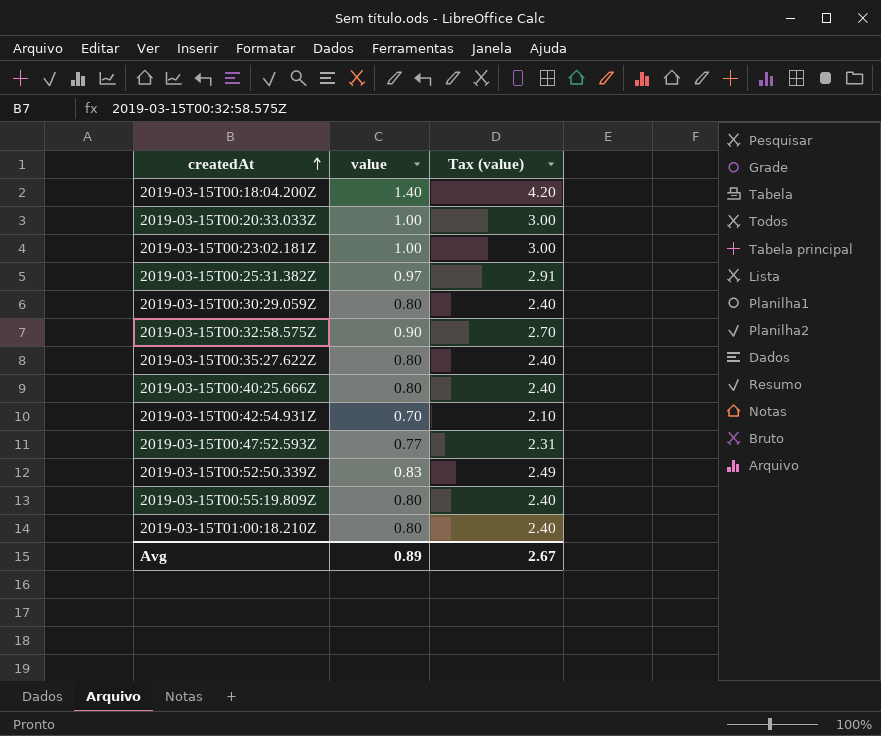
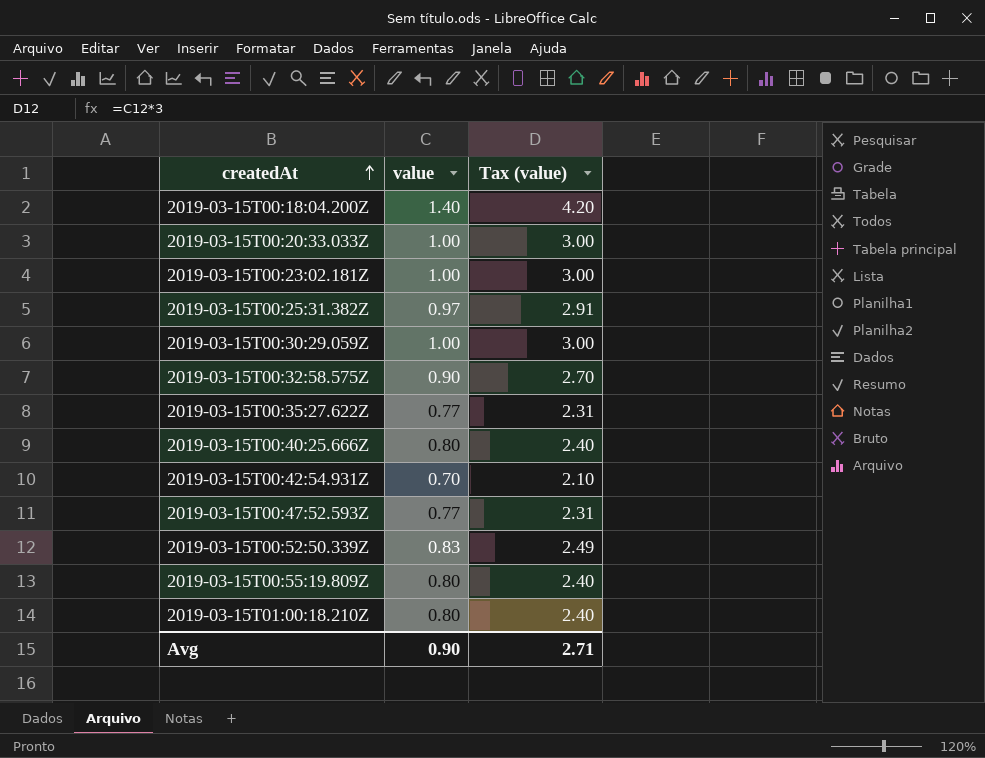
2019-03-15T00:30:29.059Z | value: 0.80 -> 1.00
2019-03-15T00:30:29.059Z | Tax (value): 2.40 -> 3.00
2019-03-15T00:35:27.622Z | value: 0.80 -> 0.77
2019-03-15T00:35:27.622Z | Tax (value): 2.40 -> 2.31
Avg | value: 0.89 -> 0.90
Avg | Tax (value): 2.67 -> 2.71

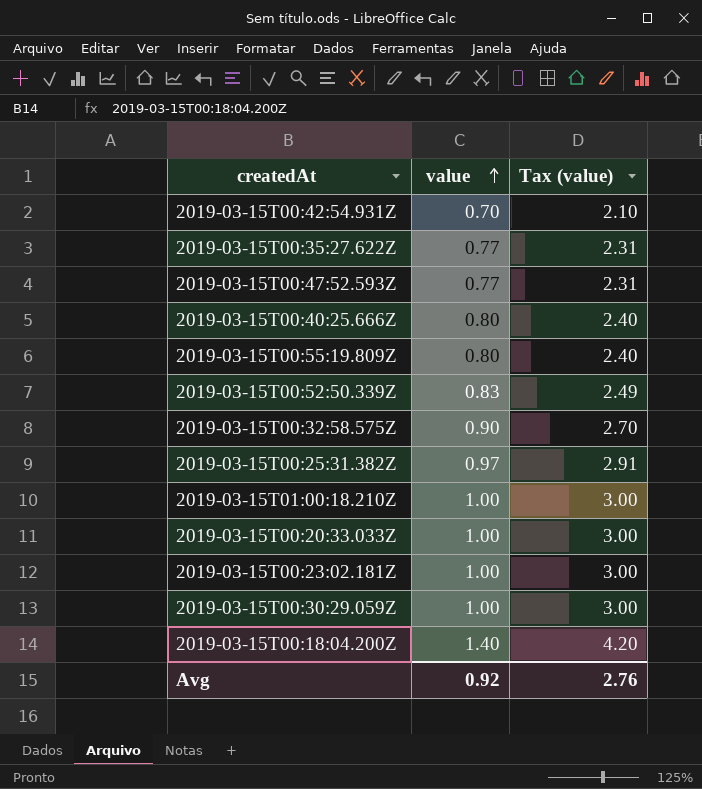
row order: createdAt ascending -> value ascending
2019-03-15T01:00:18.210Z | value: 0.80 -> 1.00
2019-03-15T01:00:18.210Z | Tax (value): 2.40 -> 3.00
Avg | value: 0.90 -> 0.92
Avg | Tax (value): 2.71 -> 2.76

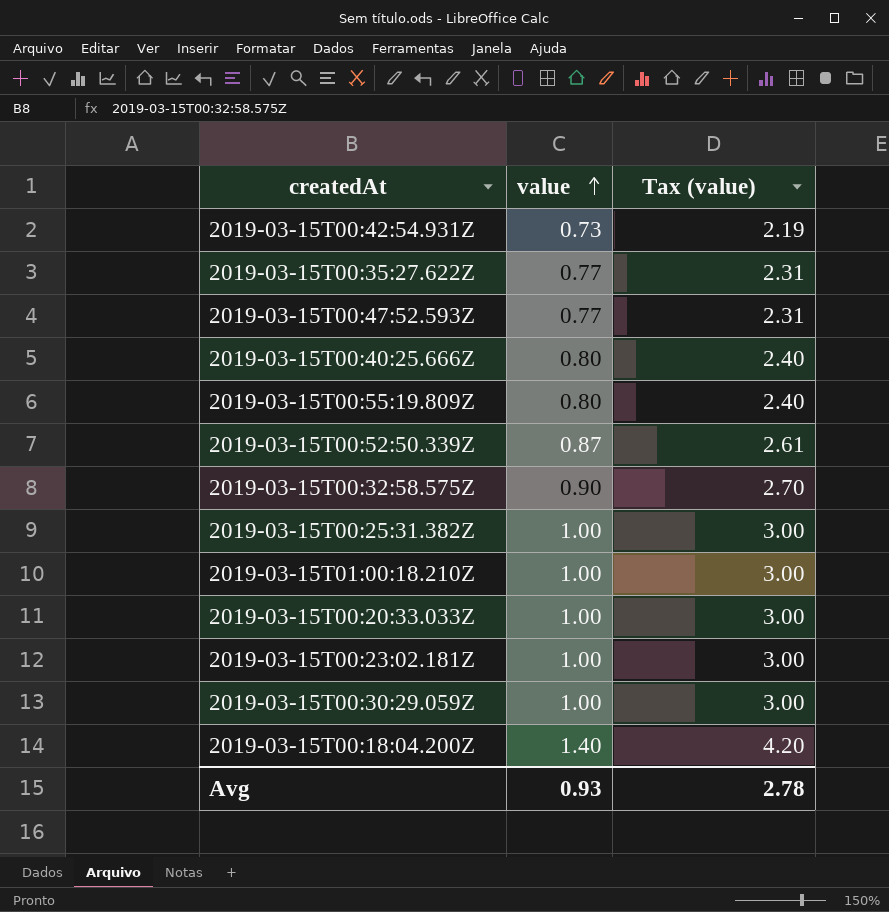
2019-03-15T00:42:54.931Z | value: 0.70 -> 0.73
2019-03-15T00:42:54.931Z | Tax (value): 2.10 -> 2.19
2019-03-15T00:52:50.339Z | value: 0.83 -> 0.87
2019-03-15T00:52:50.339Z | Tax (value): 2.49 -> 2.61
2019-03-15T00:25:31.382Z | value: 0.97 -> 1.00
2019-03-15T00:25:31.382Z | Tax (value): 2.91 -> 3.00
Avg | value: 0.92 -> 0.93
Avg | Tax (value): 2.76 -> 2.78

